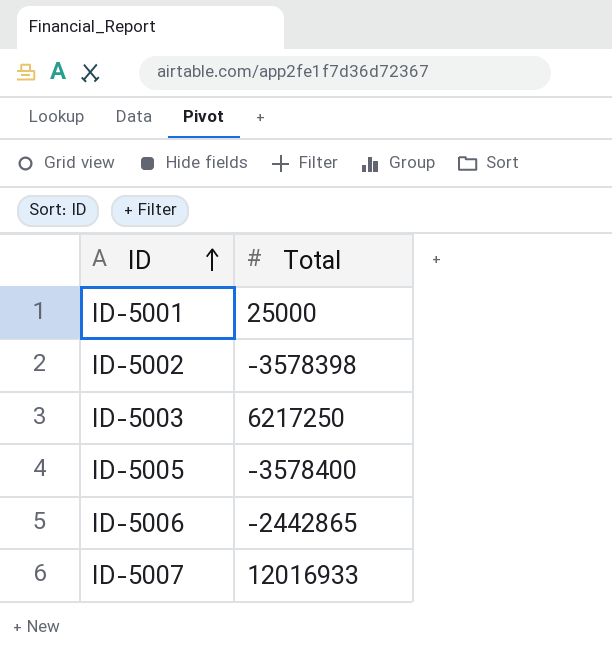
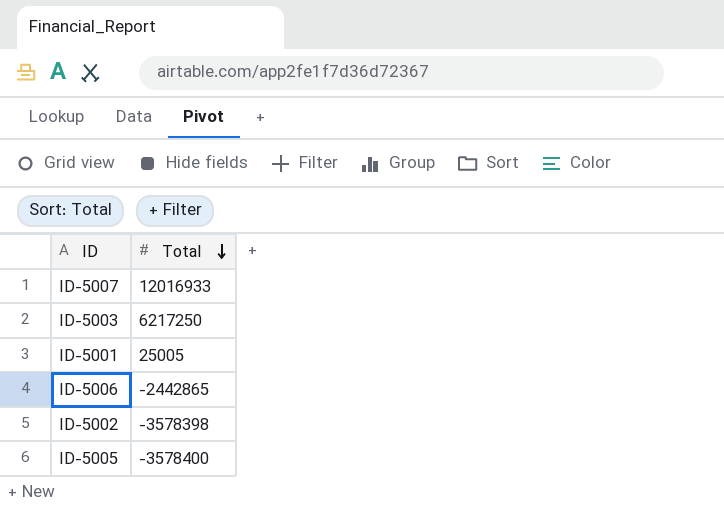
row order: ID ascending -> Total descending
ID-5001 | Total: 25000 -> 25005

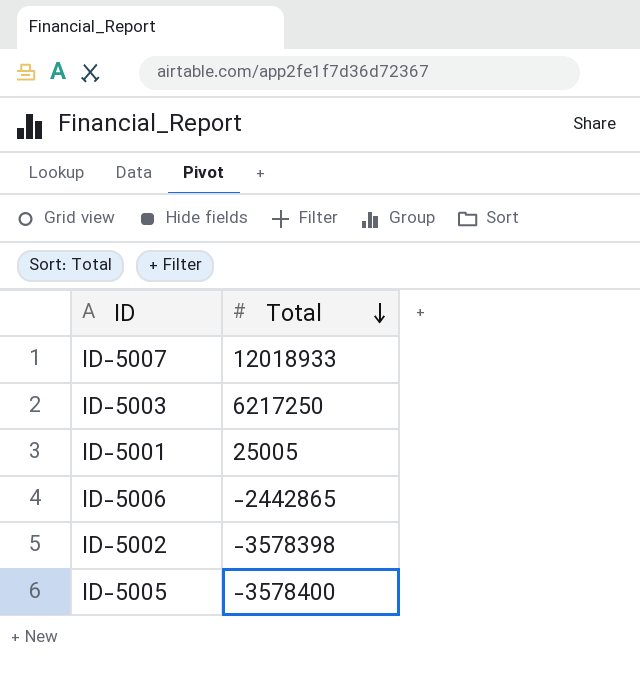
ID-5007 | Total: 12016933 -> 12018933

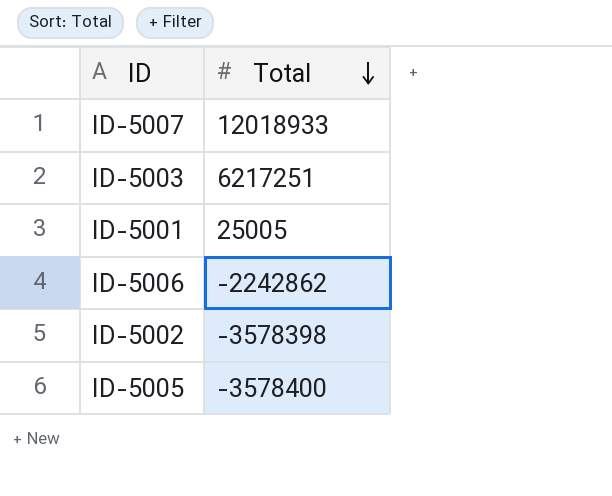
ID-5003 | Total: 6217250 -> 6217251
ID-5006 | Total: -2442865 -> -2242862

